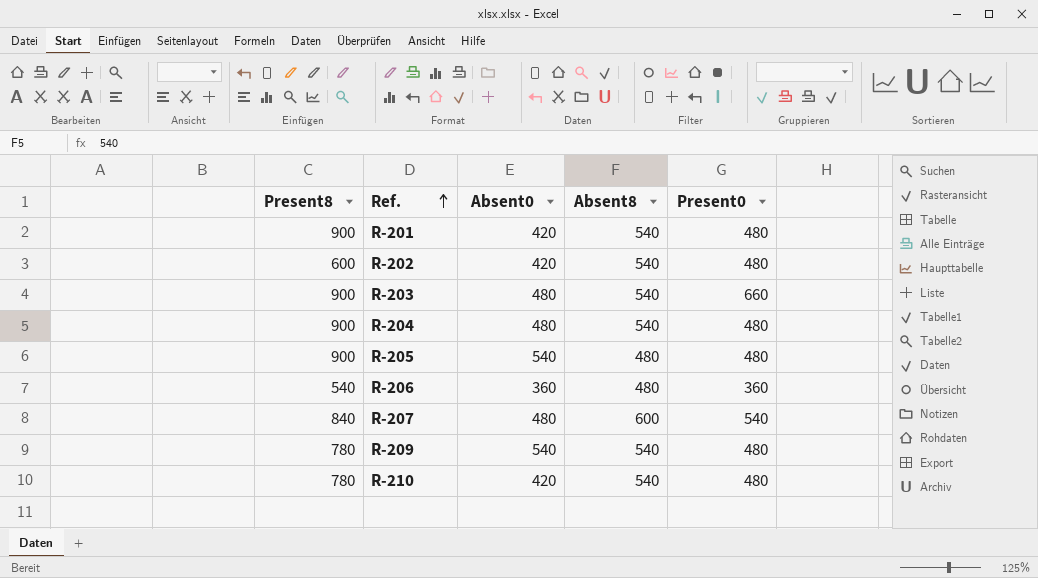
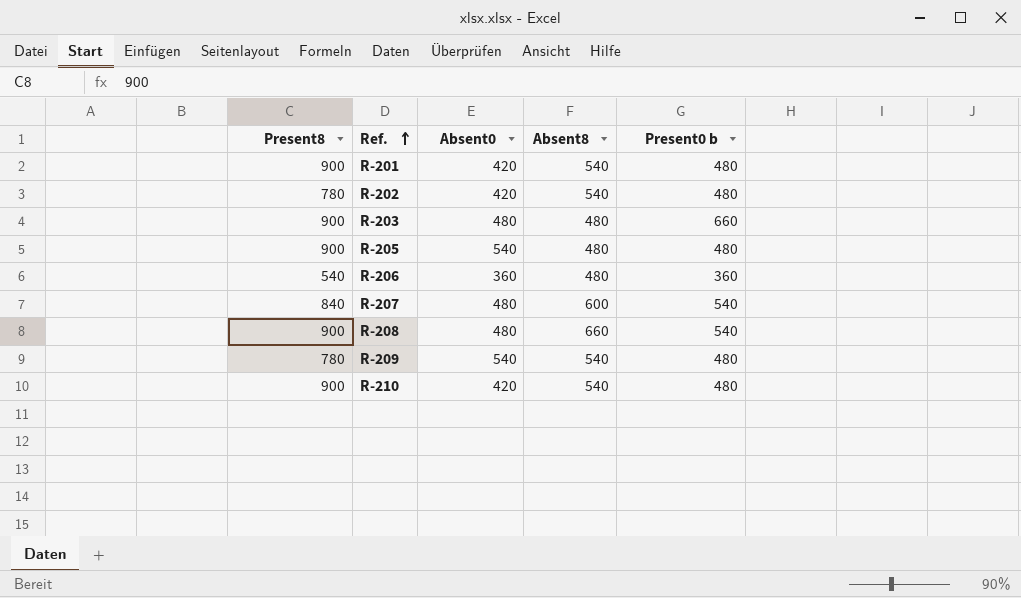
column name: Present0 -> Present0 b
row R-204: 900 | 480 | 540 | 480 -> none
R-202 | Present8: 600 -> 780
R-203 | Absent8: 540 -> 480
row R-208: none -> 900 | 480 | 660 | 540
R-210 | Present8: 780 -> 900

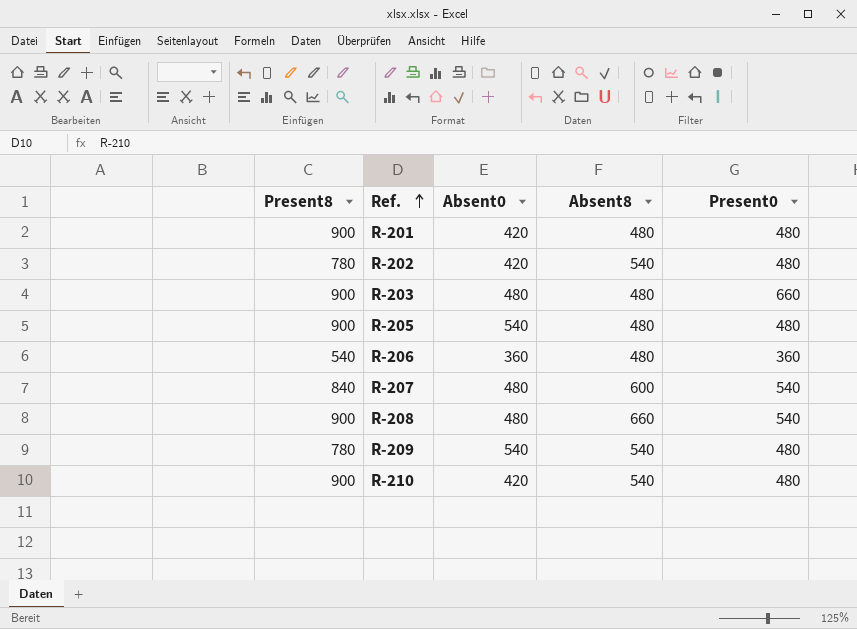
column name: Present0 b -> Present0
R-201 | Absent8: 540 -> 480

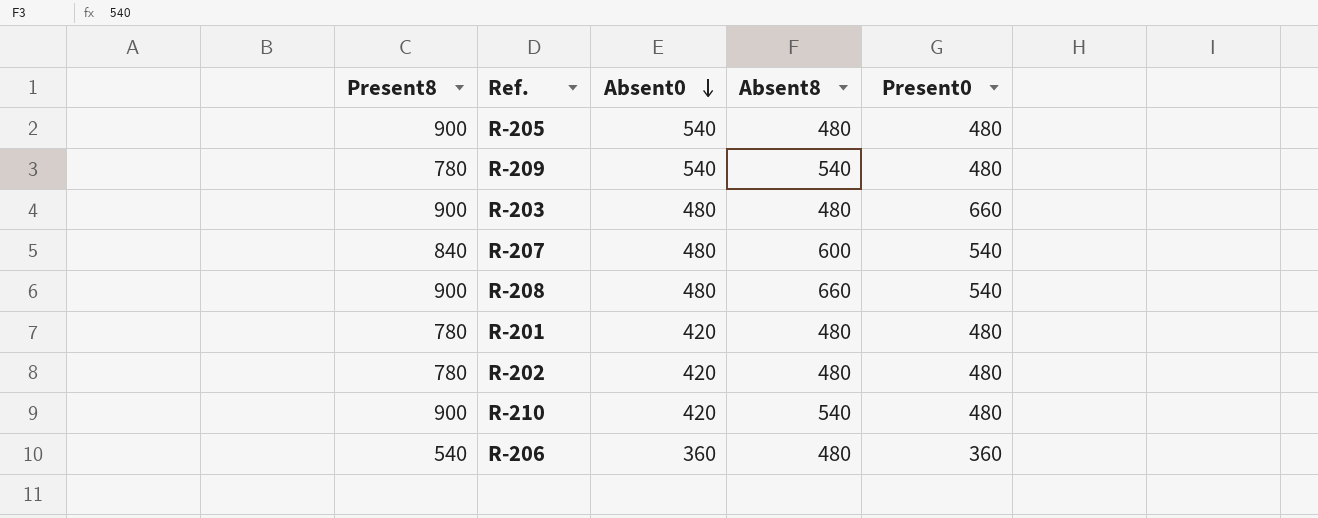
row order: Ref. ascending -> Absent0 descending
R-201 | Present8: 900 -> 780
R-202 | Absent8: 540 -> 480

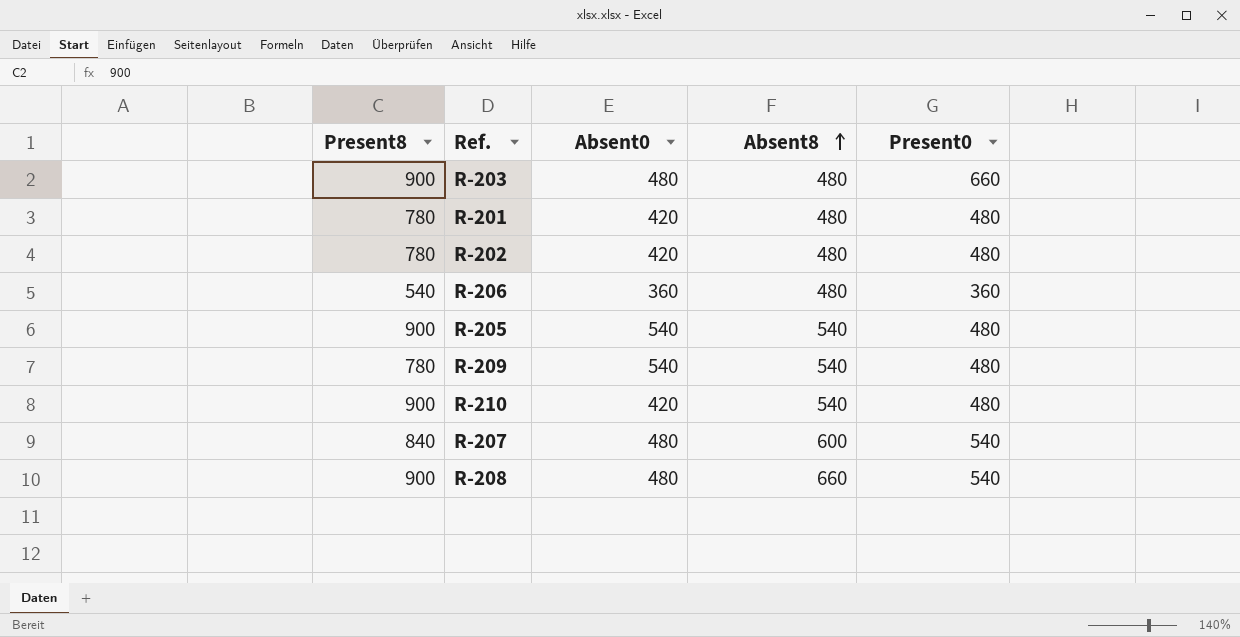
row order: Absent0 descending -> Absent8 ascending
R-205 | Absent8: 480 -> 540

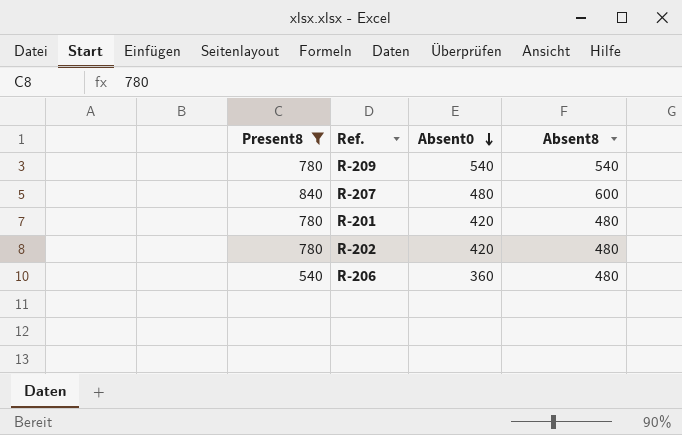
filter: none -> Present8 != 900
row order: Absent8 ascending -> Absent0 descending
column Present0 | position: 5 -> none

